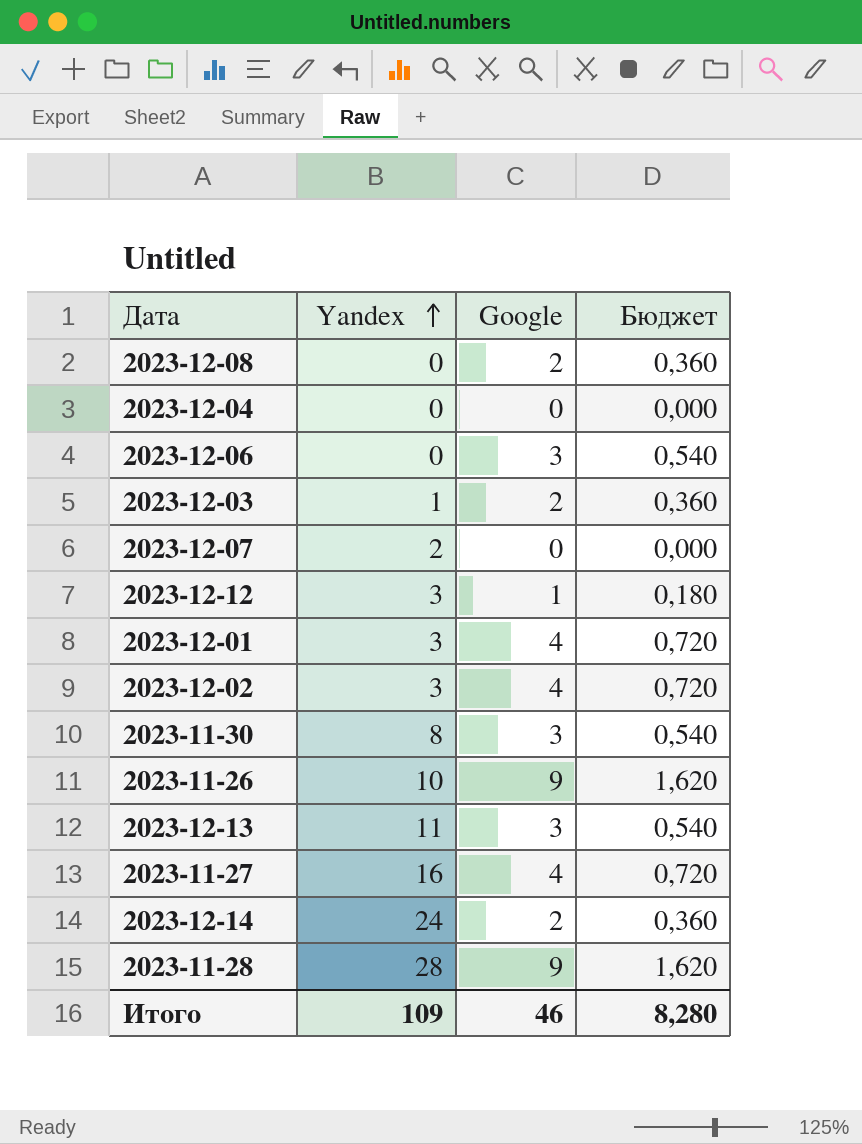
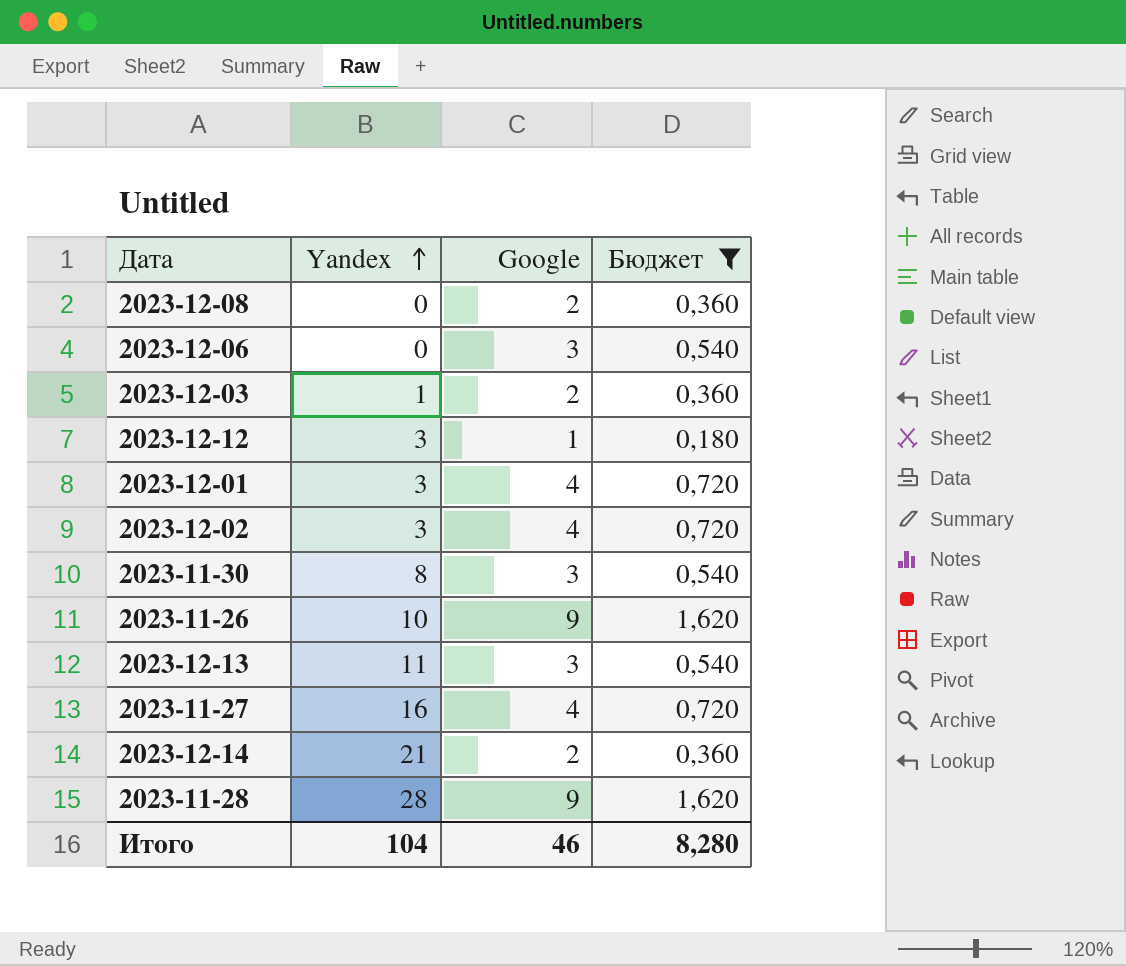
filter: none -> Бюджет != 0,000
2023-12-14 | Yandex: 24 -> 21
Итого | Yandex: 109 -> 104

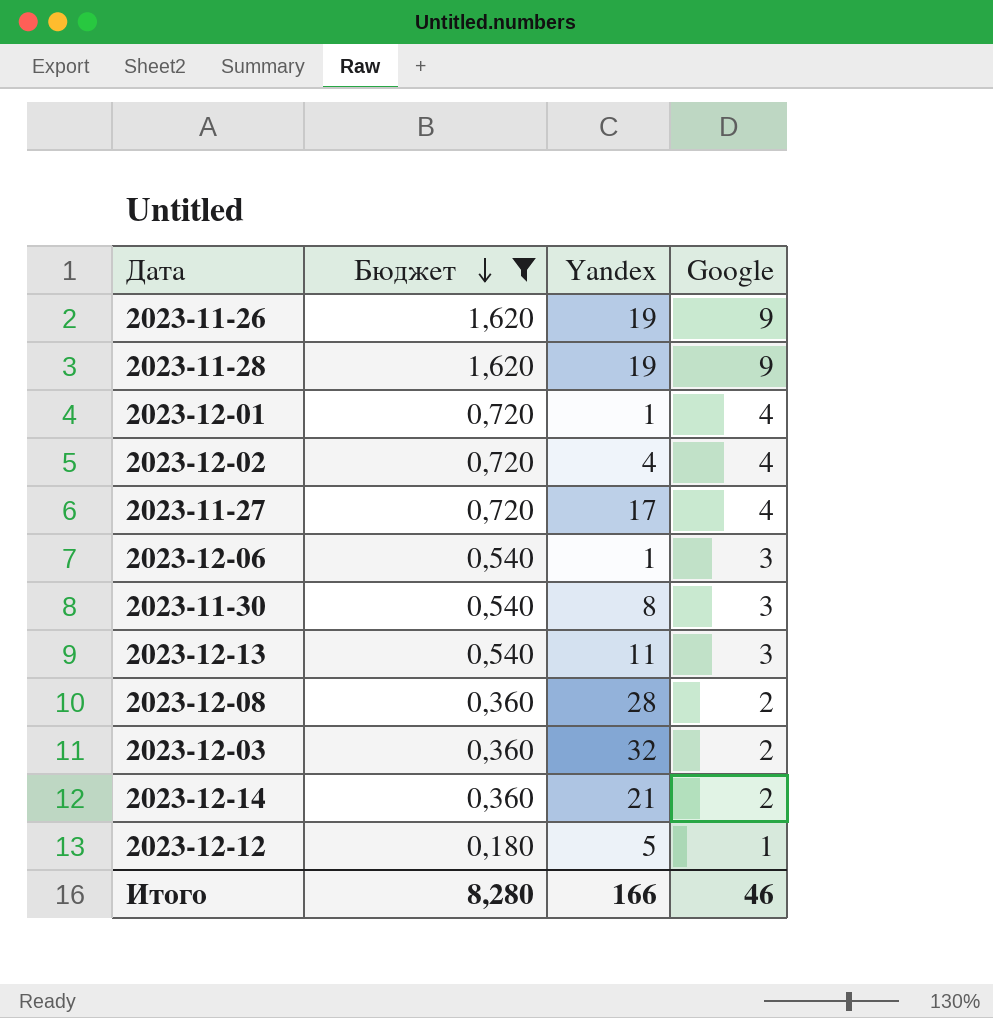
row order: Yandex ascending -> Бюджет descending
column Бюджет | position: 4 -> 2
2023-11-26 | Yandex: 10 -> 19
2023-11-28 | Yandex: 28 -> 19
2023-12-01 | Yandex: 3 -> 1
2023-12-02 | Yandex: 3 -> 4
2023-11-27 | Yandex: 16 -> 17
2023-12-06 | Yandex: 0 -> 1
2023-12-08 | Yandex: 0 -> 28
2023-12-03 | Yandex: 1 -> 32
2023-12-12 | Yandex: 3 -> 5
Итого | Yandex: 104 -> 166

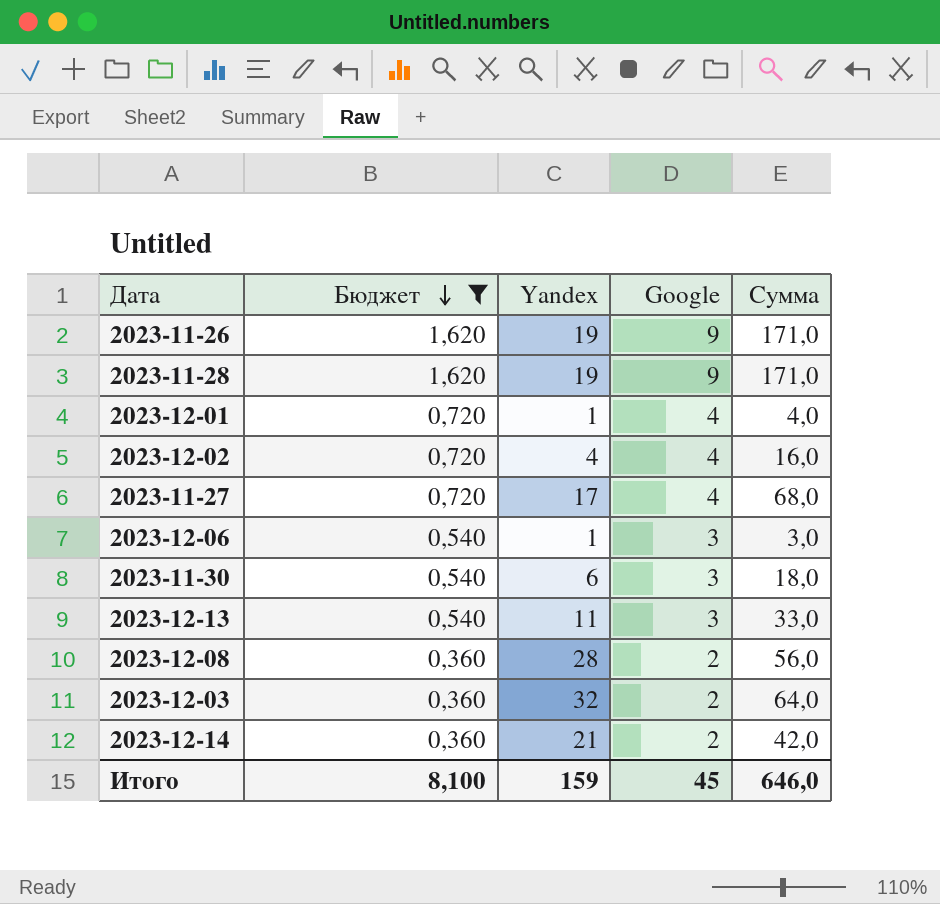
column Сумма | formula: none -> [Yandex] * [Google]
row 2023-12-12: 0,180 | 5 | 1 -> none
2023-11-30 | Yandex: 8 -> 6
Итого | Бюджет: 8,280 -> 8,100
Итого | Yandex: 166 -> 159
Итого | Google: 46 -> 45

